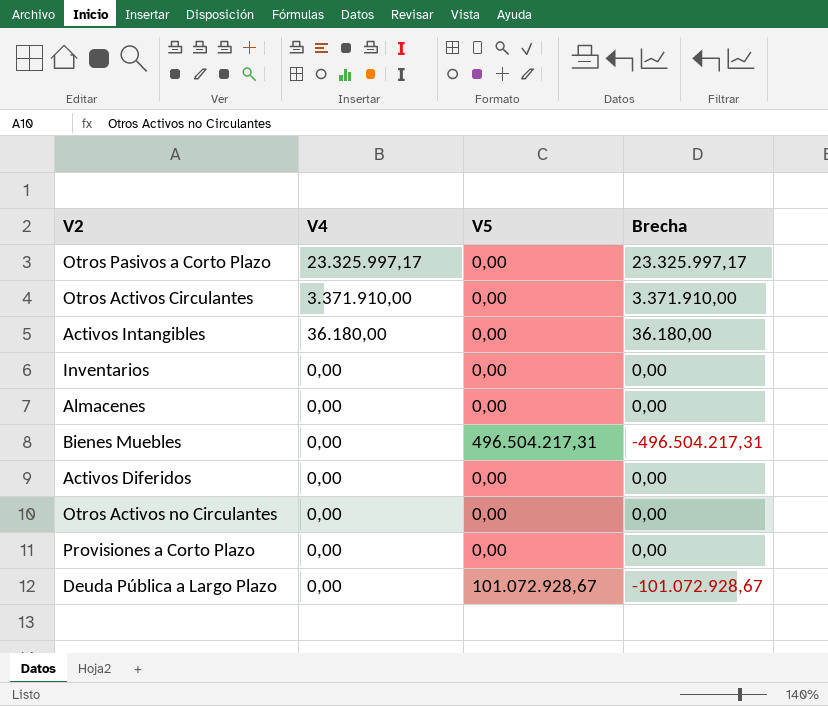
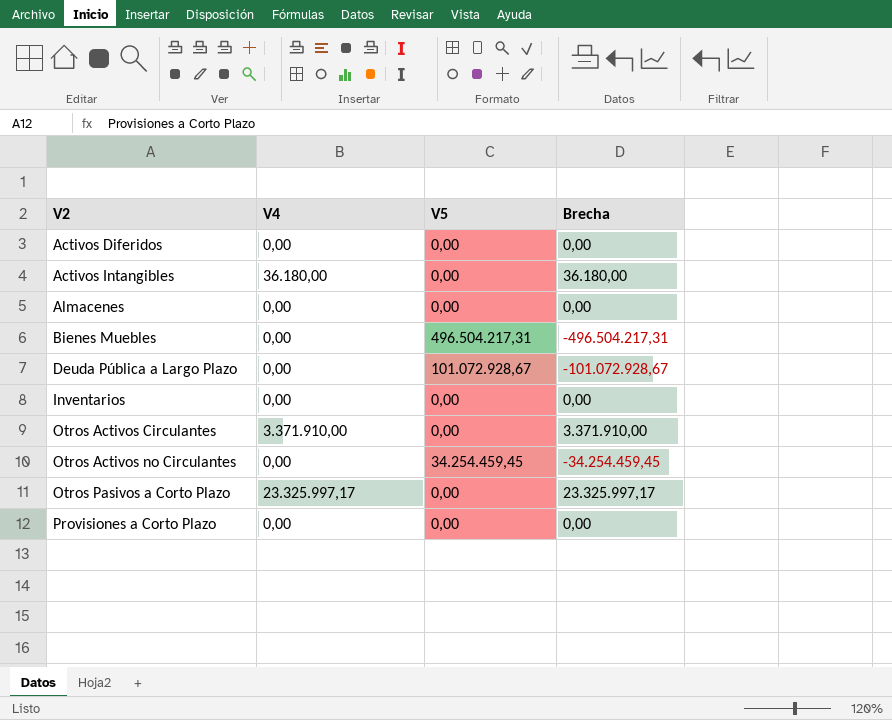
row order: V4 descending -> V2 ascending
Otros Activos no Circulantes | V5: 0,00 -> 34.254.459,45
Otros Activos no Circulantes | Brecha: 0,00 -> -34.254.459,45

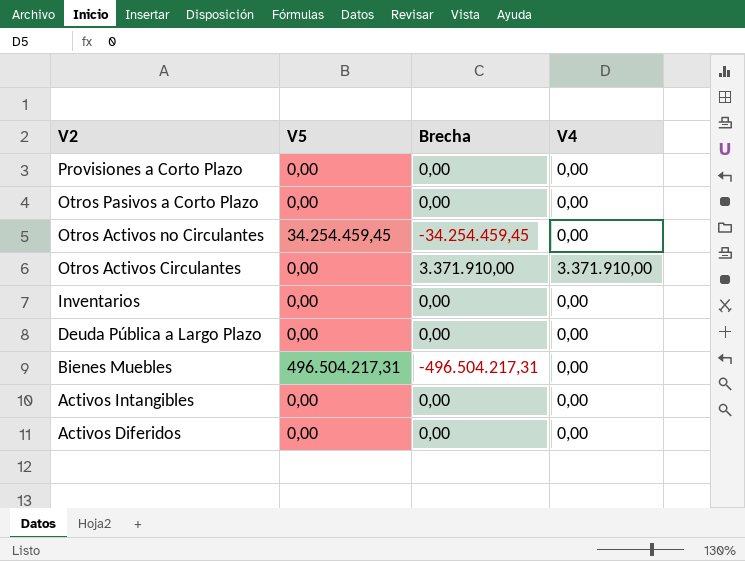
row order: V2 ascending -> V2 descending
column V4 | position: 2 -> 4
row Almacenes: 0,00 | 0,00 | 0,00 -> none
Otros Pasivos a Corto Plazo | Brecha: 23.325.997,17 -> 0,00
Otros Pasivos a Corto Plazo | V4: 23.325.997,17 -> 0,00
Deuda Pública a Largo Plazo | V5: 101.072.928,67 -> 0,00
Deuda Pública a Largo Plazo | Brecha: -101.072.928,67 -> 0,00
Activos Intangibles | Brecha: 36.180,00 -> 0,00
Activos Intangibles | V4: 36.180,00 -> 0,00

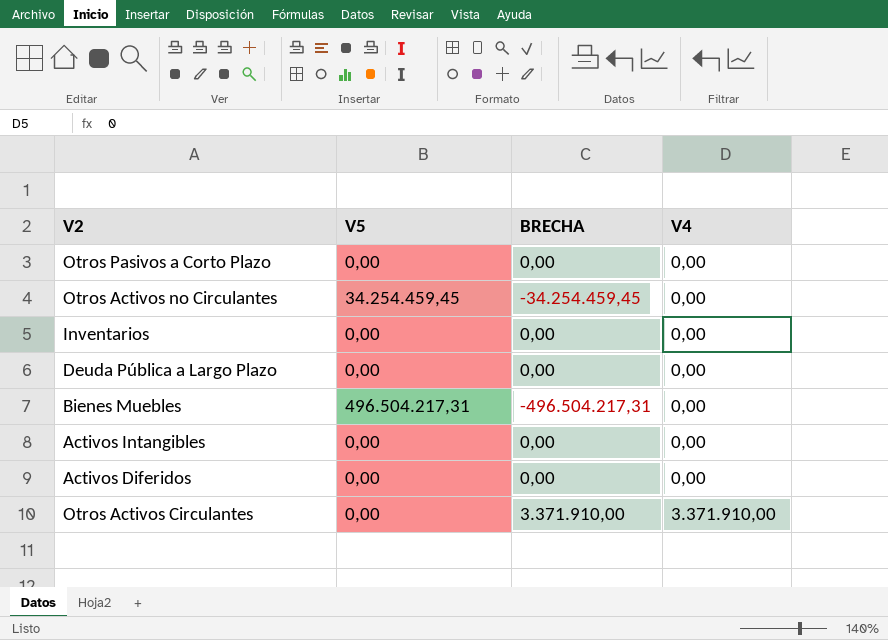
row order: V2 descending -> V4 ascending
column name: Brecha -> BRECHA
row Provisiones a Corto Plazo: 0,00 | 0,00 | 0,00 -> none

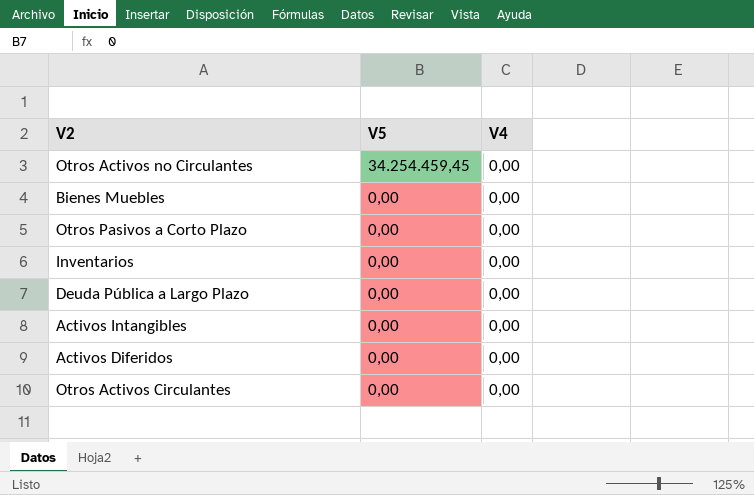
row order: V4 ascending -> V5 descending
column BRECHA | formula: [V4] - [V5] -> none
Bienes Muebles | V5: 496.504.217,31 -> 0,00
Otros Activos Circulantes | V4: 3.371.910,00 -> 0,00

